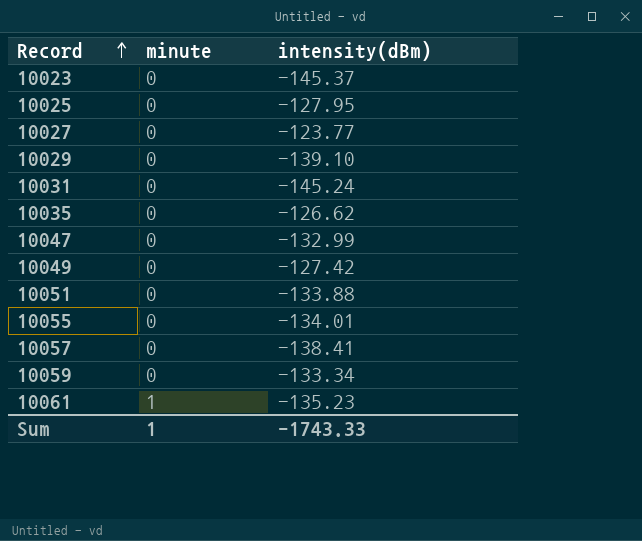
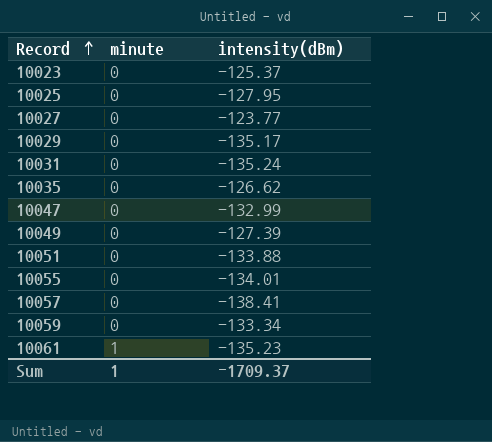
10023 | intensity(dBm): -145.37 -> -125.37
10029 | intensity(dBm): -139.10 -> -135.17
10031 | intensity(dBm): -145.24 -> -135.24
10049 | intensity(dBm): -127.42 -> -127.39
Sum | intensity(dBm): -1743.33 -> -1709.37

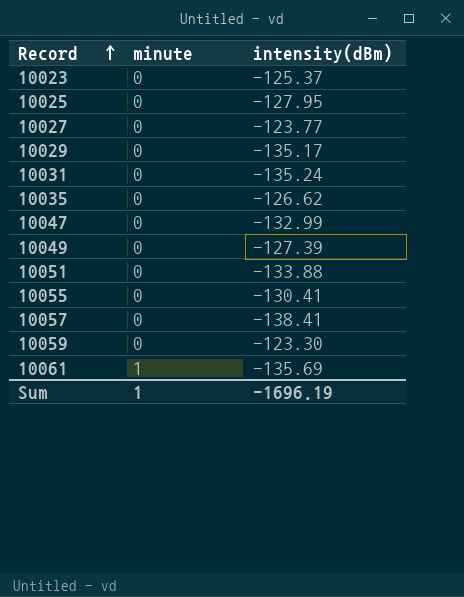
10055 | intensity(dBm): -134.01 -> -130.41
10059 | intensity(dBm): -133.34 -> -123.30
10061 | intensity(dBm): -135.23 -> -135.69
Sum | intensity(dBm): -1709.37 -> -1696.19

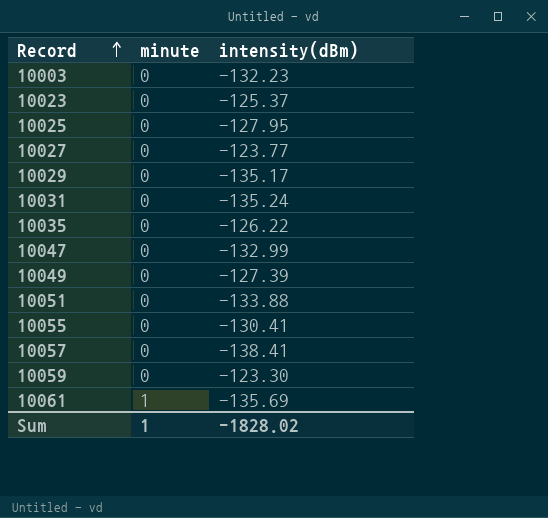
row 10003: none -> 0 | -132.23
10035 | intensity(dBm): -126.62 -> -126.22
Sum | intensity(dBm): -1696.19 -> -1828.02

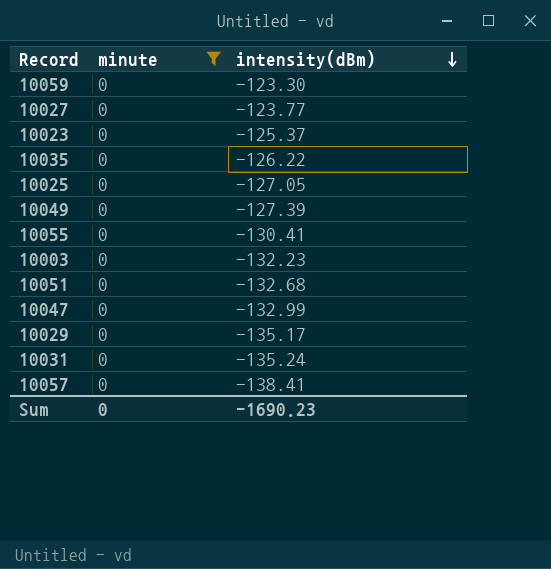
filter: none -> minute = 0
row order: Record ascending -> intensity(dBm) descending
10025 | intensity(dBm): -127.95 -> -127.05
10051 | intensity(dBm): -133.88 -> -132.68
Sum | minute: 1 -> 0
Sum | intensity(dBm): -1828.02 -> -1690.23

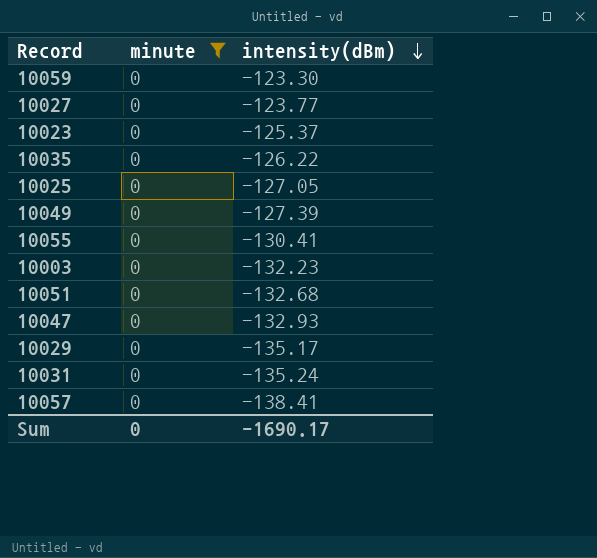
10047 | intensity(dBm): -132.99 -> -132.93
Sum | intensity(dBm): -1690.23 -> -1690.17

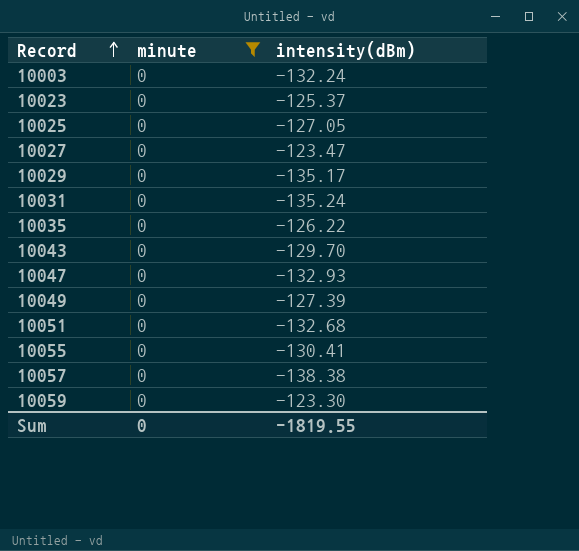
row order: intensity(dBm) descending -> Record ascending
10003 | intensity(dBm): -132.23 -> -132.24
10027 | intensity(dBm): -123.77 -> -123.47
row 10043: none -> 0 | -129.70
10057 | intensity(dBm): -138.41 -> -138.38
Sum | intensity(dBm): -1690.17 -> -1819.55

